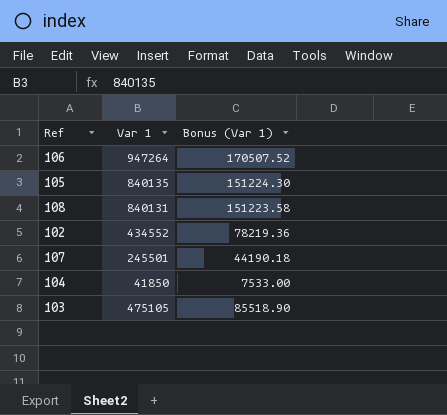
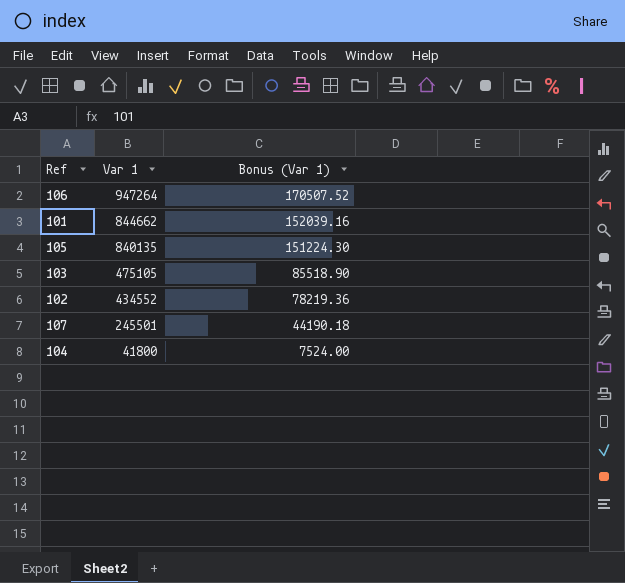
row order: none -> Var 1 descending
row 108: 840131 | 151223.58 -> none
row 101: none -> 844662 | 152039.16
104 | Var 1: 41850 -> 41800
104 | Bonus (Var 1): 7533.00 -> 7524.00

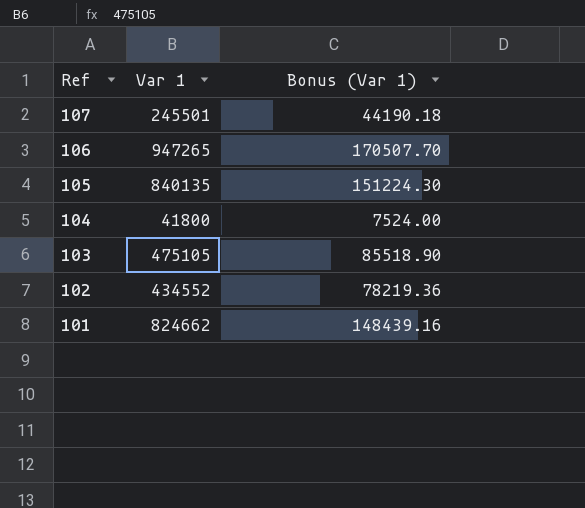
row order: Var 1 descending -> Ref descending
106 | Var 1: 947264 -> 947265
106 | Bonus (Var 1): 170507.52 -> 170507.70
101 | Var 1: 844662 -> 824662
101 | Bonus (Var 1): 152039.16 -> 148439.16

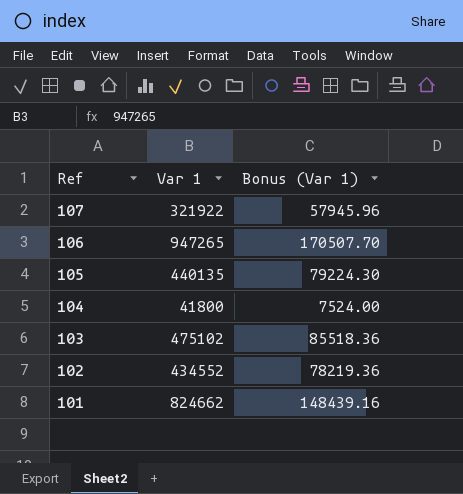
107 | Var 1: 245501 -> 321922
107 | Bonus (Var 1): 44190.18 -> 57945.96
105 | Var 1: 840135 -> 440135
105 | Bonus (Var 1): 151224.30 -> 79224.30
103 | Var 1: 475105 -> 475102
103 | Bonus (Var 1): 85518.90 -> 85518.36

